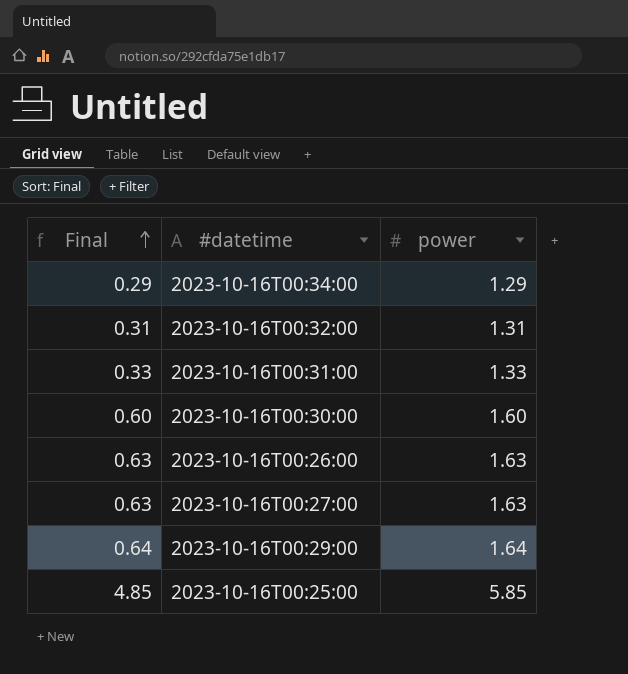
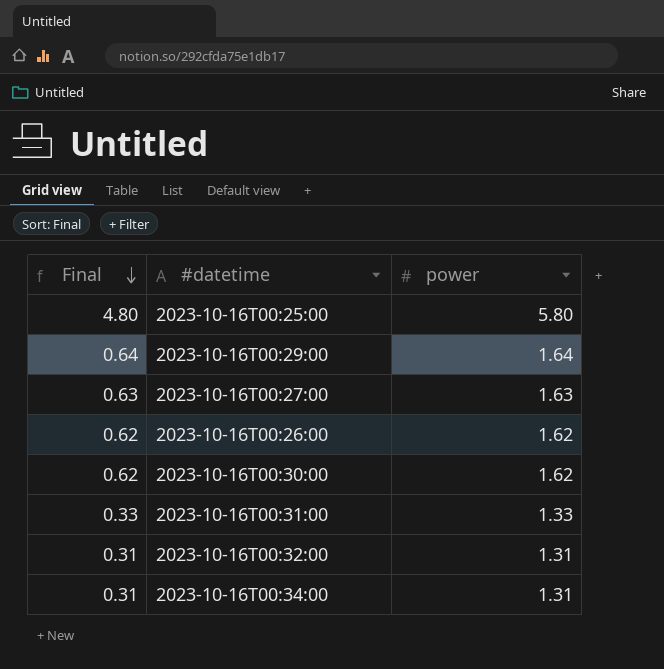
row order: Final ascending -> Final descending
2023-10-16T00:25:00 | Final: 4.85 -> 4.80
2023-10-16T00:25:00 | power: 5.85 -> 5.80
2023-10-16T00:26:00 | Final: 0.63 -> 0.62
2023-10-16T00:26:00 | power: 1.63 -> 1.62
2023-10-16T00:30:00 | Final: 0.60 -> 0.62
2023-10-16T00:30:00 | power: 1.60 -> 1.62
2023-10-16T00:34:00 | Final: 0.29 -> 0.31
2023-10-16T00:34:00 | power: 1.29 -> 1.31

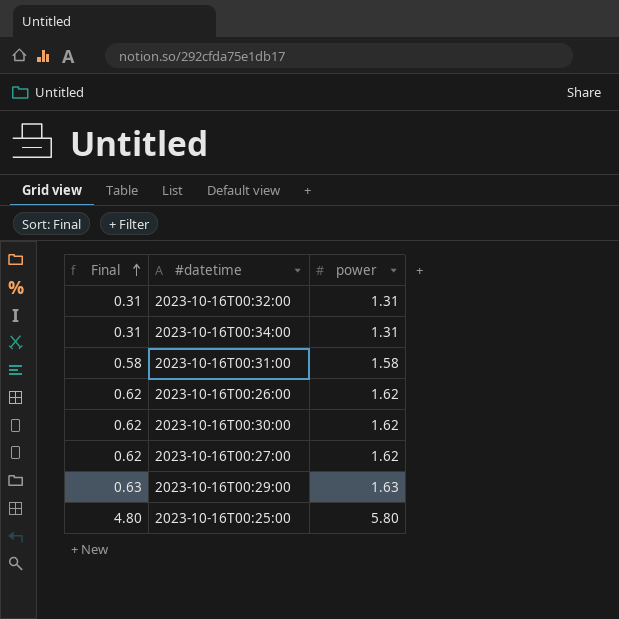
row order: Final descending -> Final ascending
2023-10-16T00:31:00 | Final: 0.33 -> 0.58
2023-10-16T00:31:00 | power: 1.33 -> 1.58
2023-10-16T00:27:00 | Final: 0.63 -> 0.62
2023-10-16T00:27:00 | power: 1.63 -> 1.62
2023-10-16T00:29:00 | Final: 0.64 -> 0.63
2023-10-16T00:29:00 | power: 1.64 -> 1.63

